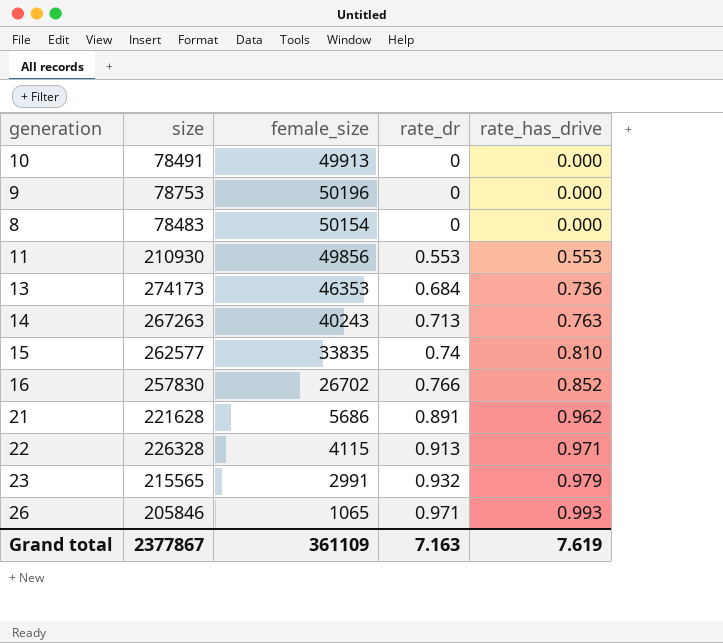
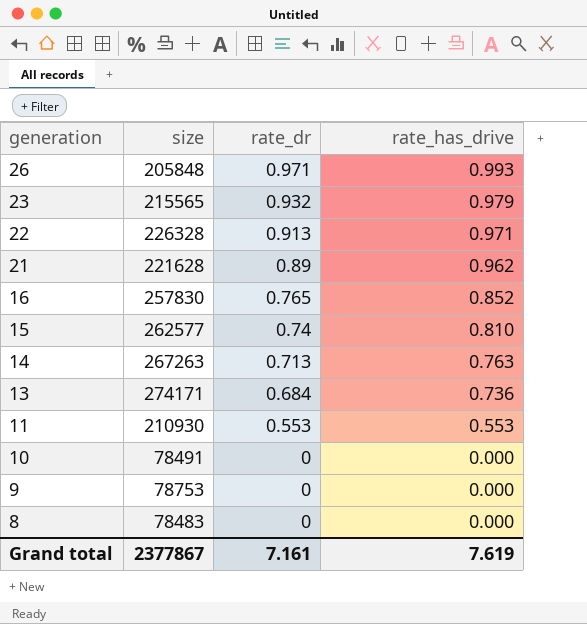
row order: rate_dr ascending -> generation descending
column female_size | position: 3 -> none
26 | size: 205846 -> 205848
21 | rate_dr: 0.891 -> 0.89
16 | rate_dr: 0.766 -> 0.765
13 | size: 274173 -> 274171
Grand total | rate_dr: 7.163 -> 7.161

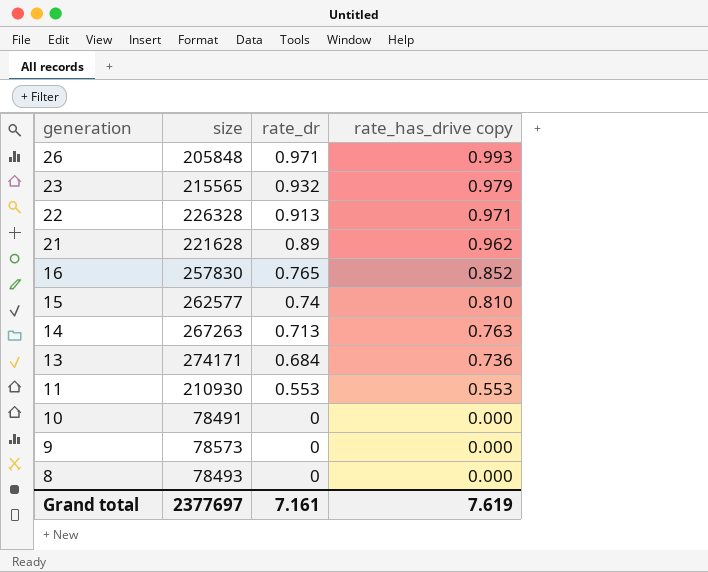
column name: rate_has_drive -> rate_has_drive copy
9 | size: 78753 -> 78573
8 | size: 78483 -> 78493
Grand total | size: 2377867 -> 2377697

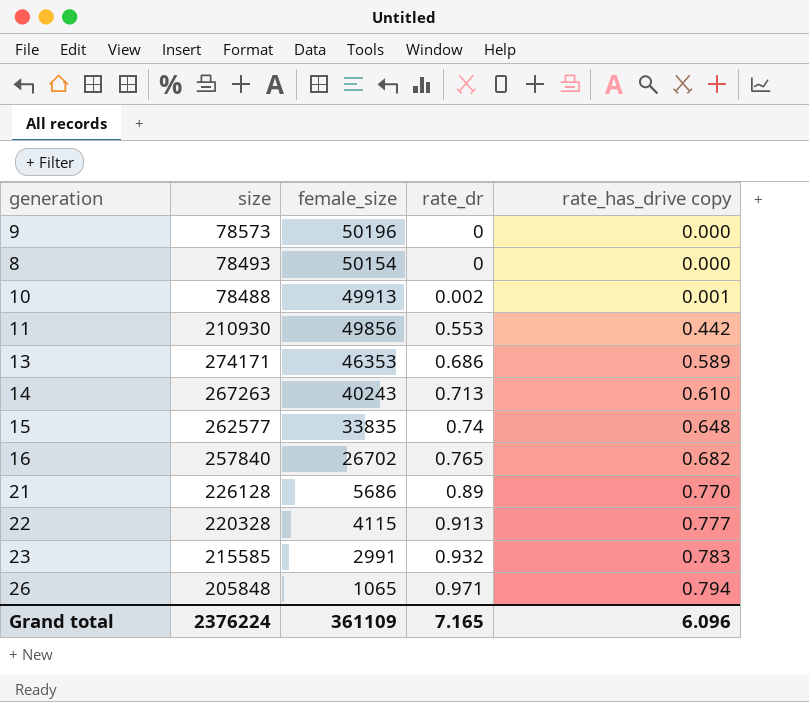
row order: generation descending -> female_size descending
column female_size | position: none -> 3
10 | size: 78491 -> 78488
10 | rate_dr: 0 -> 0.002
10 | rate_has_drive copy: 0.000 -> 0.001
11 | rate_has_drive copy: 0.553 -> 0.442
13 | rate_dr: 0.684 -> 0.686
13 | rate_has_drive copy: 0.736 -> 0.589
14 | rate_has_drive copy: 0.763 -> 0.610
15 | rate_has_drive copy: 0.810 -> 0.648
16 | size: 257830 -> 257840
16 | rate_has_drive copy: 0.852 -> 0.682
21 | size: 221628 -> 226128
21 | rate_has_drive copy: 0.962 -> 0.770
22 | size: 226328 -> 220328
22 | rate_has_drive copy: 0.971 -> 0.777
23 | size: 215565 -> 215585
23 | rate_has_drive copy: 0.979 -> 0.783
26 | rate_has_drive copy: 0.993 -> 0.794
Grand total | size: 2377697 -> 2376224
Grand total | rate_dr: 7.161 -> 7.165
Grand total | rate_has_drive copy: 7.619 -> 6.096

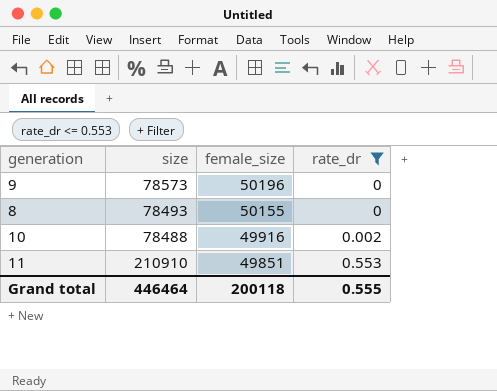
filter: none -> rate_dr <= 0.553
column rate_has_drive copy | position: 5 -> none
8 | female_size: 50154 -> 50155
10 | female_size: 49913 -> 49916
11 | size: 210930 -> 210910
11 | female_size: 49856 -> 49851
Grand total | size: 2376224 -> 446464
Grand total | female_size: 361109 -> 200118
Grand total | rate_dr: 7.165 -> 0.555

